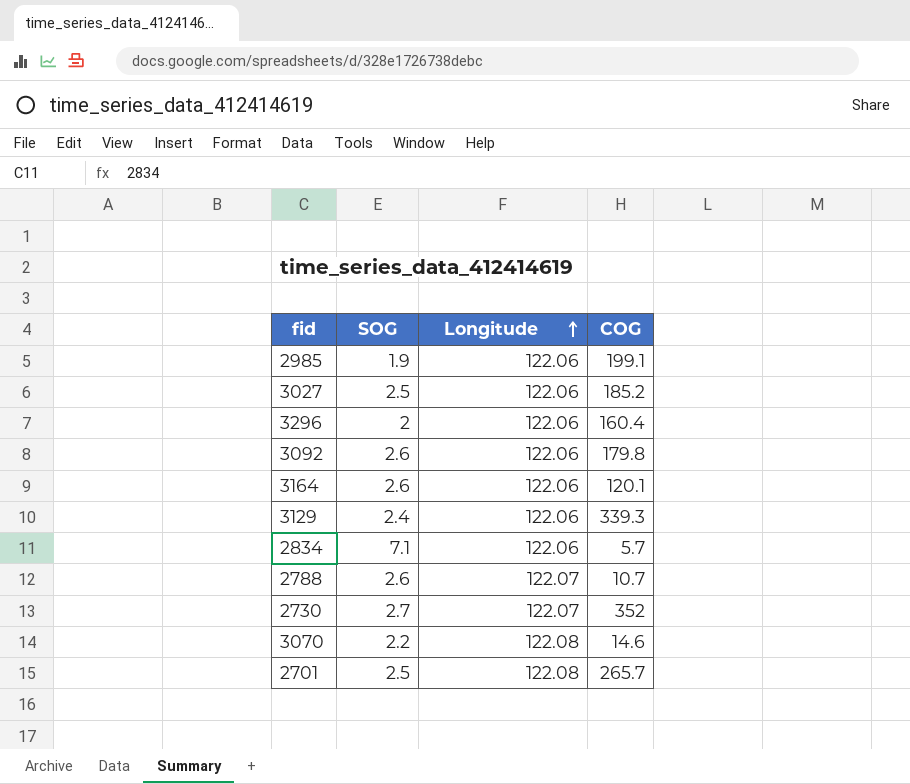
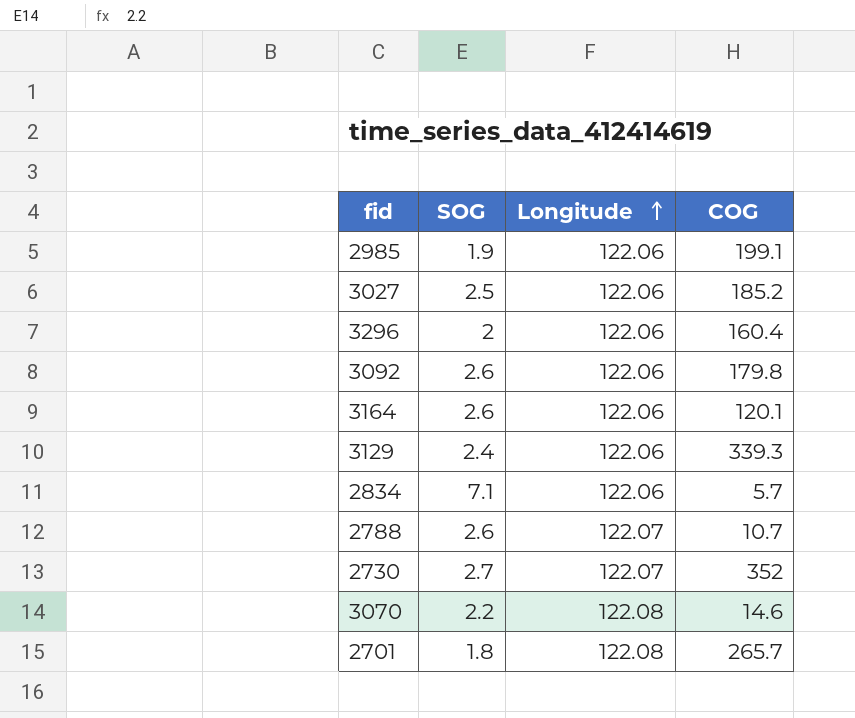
2701 | SOG: 2.5 -> 1.8

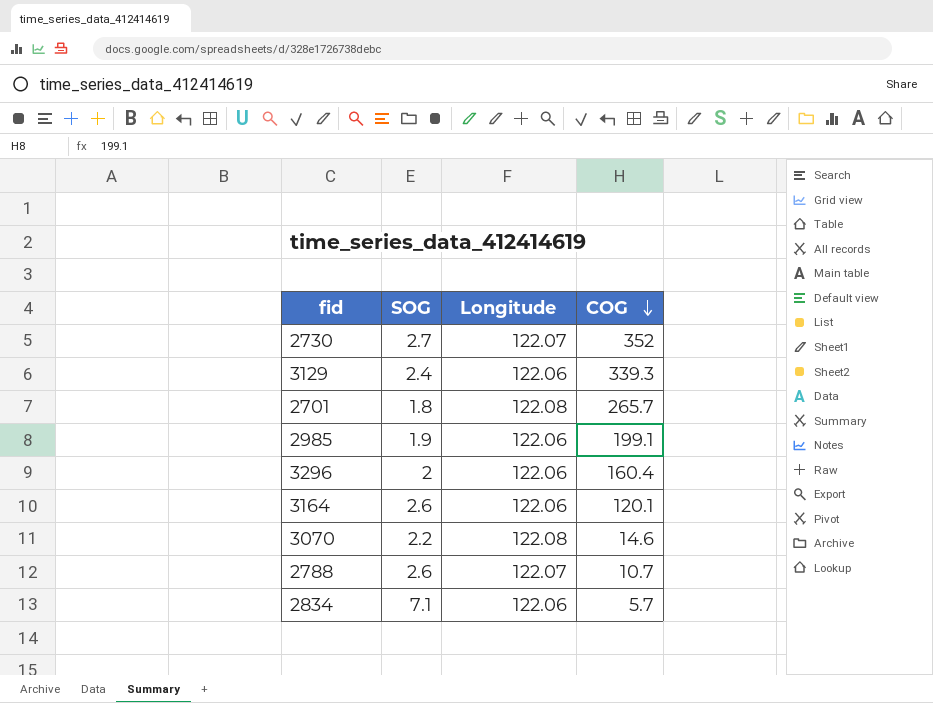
row order: Longitude ascending -> COG descending
row 3027: 2.5 | 122.06 | 185.2 -> none
row 3092: 2.6 | 122.06 | 179.8 -> none

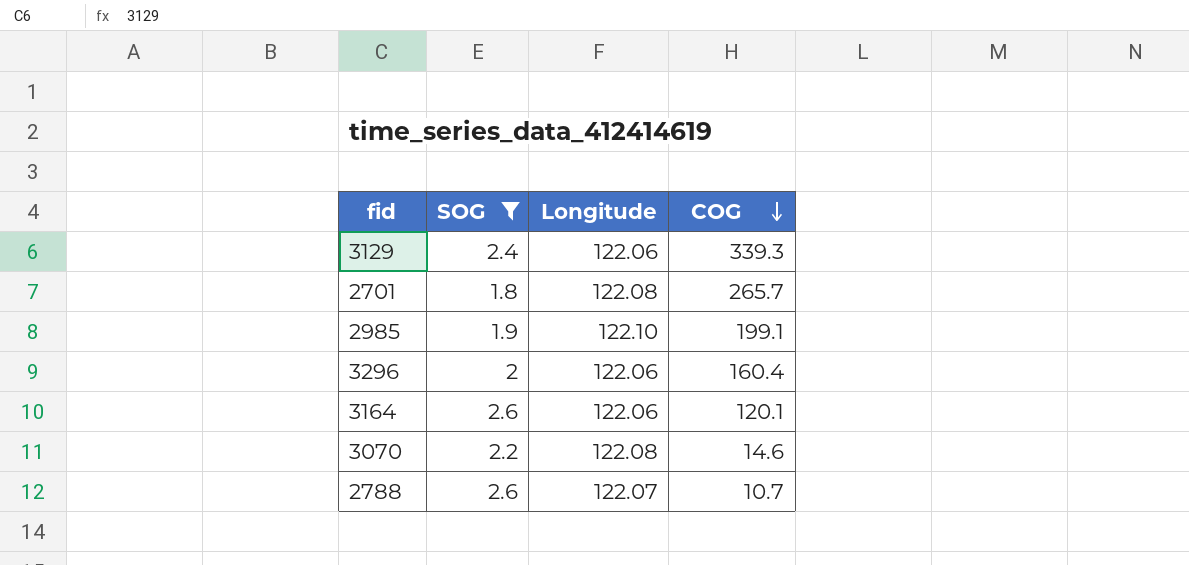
filter: none -> SOG <= 2.6
2985 | Longitude: 122.06 -> 122.10

